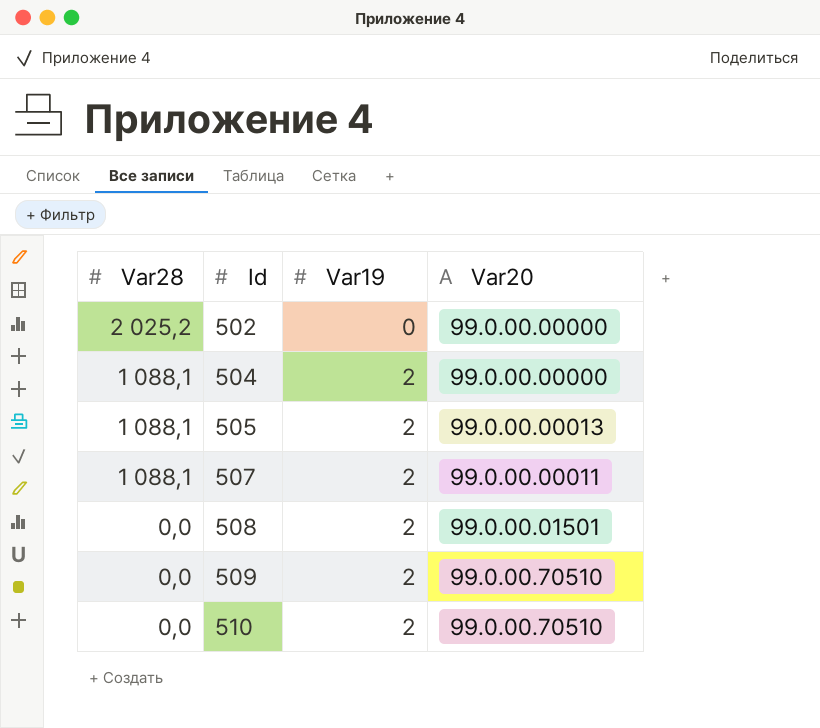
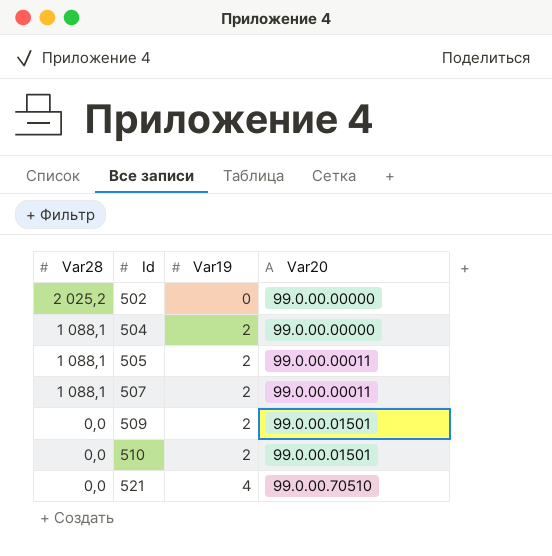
row 508: 0,0 | 2 | 99.0.00.01501 -> none
505 | Var20: 99.0.00.00013 -> 99.0.00.00011
509 | Var20: 99.0.00.70510 -> 99.0.00.01501
510 | Var20: 99.0.00.70510 -> 99.0.00.01501
row 521: none -> 0,0 | 4 | 99.0.00.70510

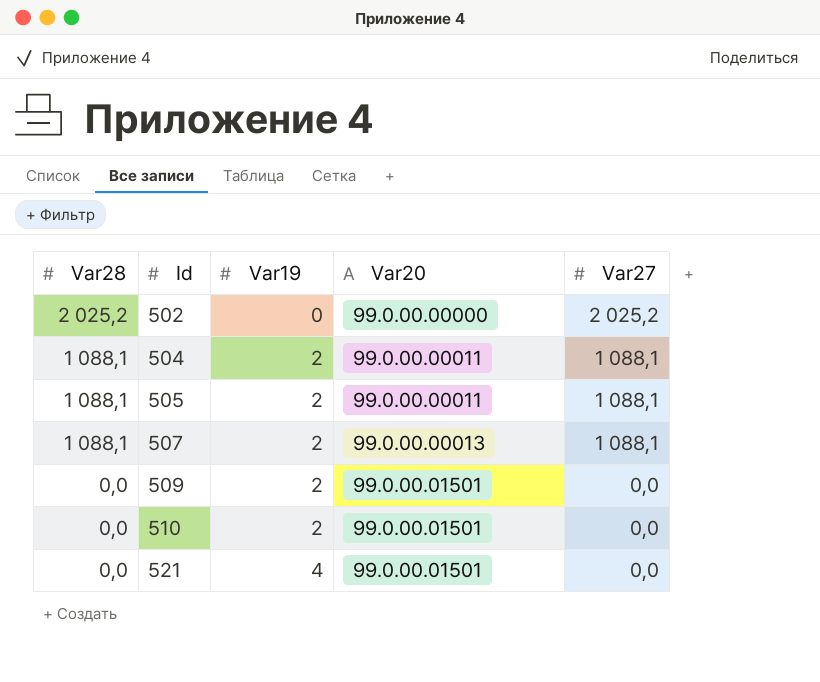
column Var27 | position: none -> 5
504 | Var20: 99.0.00.00000 -> 99.0.00.00011
507 | Var20: 99.0.00.00011 -> 99.0.00.00013
521 | Var20: 99.0.00.70510 -> 99.0.00.01501

